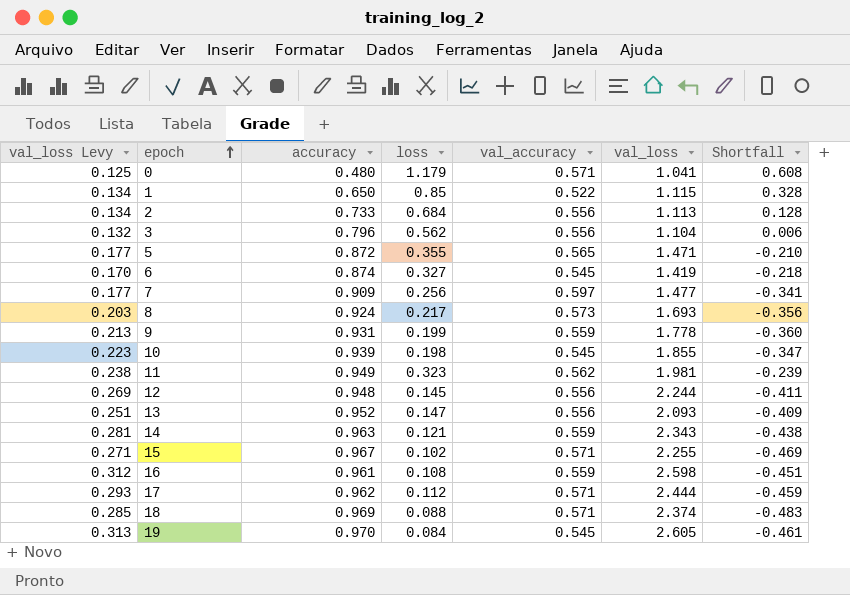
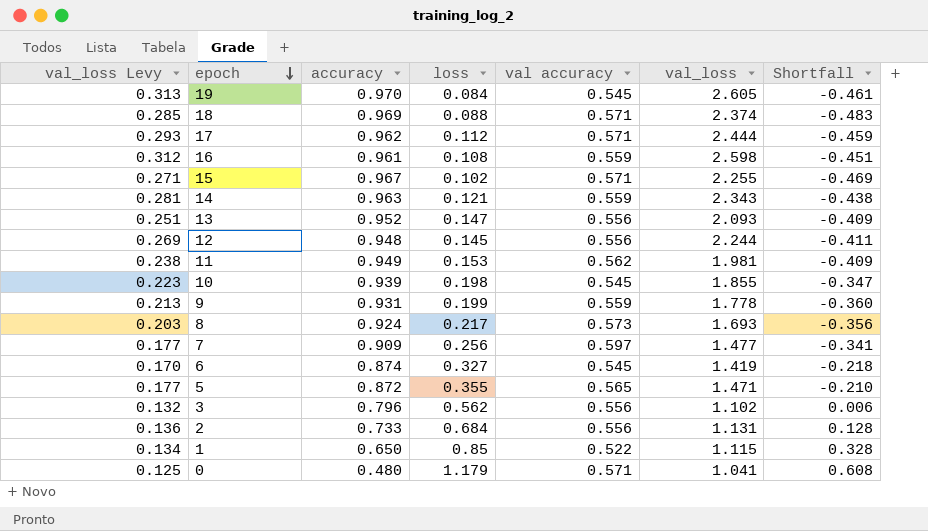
row order: epoch ascending -> epoch descending
column name: val_accuracy -> val accuracy
11 | loss: 0.323 -> 0.153
11 | Shortfall: -0.239 -> -0.409
3 | val_loss: 1.104 -> 1.102
2 | val_loss Levy: 0.134 -> 0.136
2 | val_loss: 1.113 -> 1.131

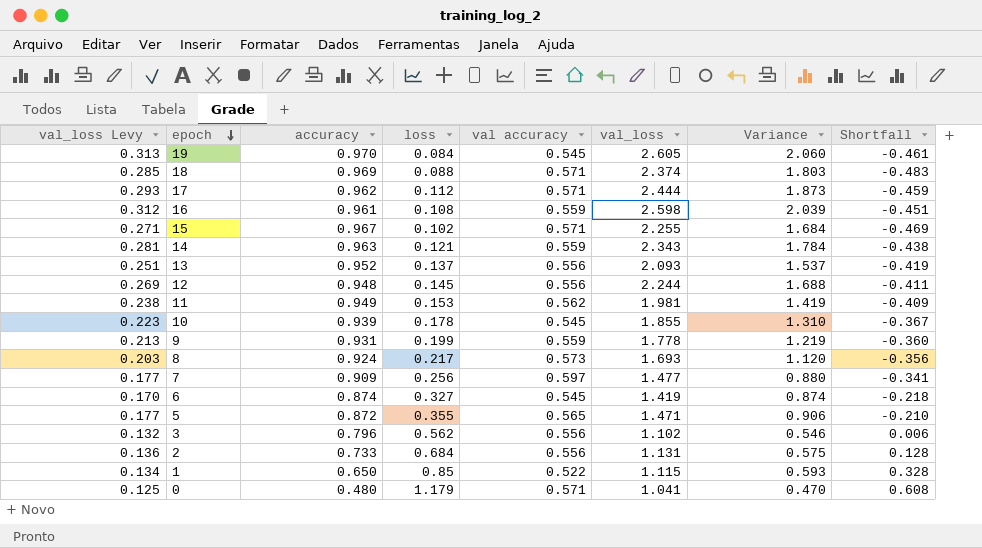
column Variance | formula: none -> [val_loss] - [val accuracy]
13 | loss: 0.147 -> 0.137
13 | Shortfall: -0.409 -> -0.419
10 | loss: 0.198 -> 0.178
10 | Shortfall: -0.347 -> -0.367

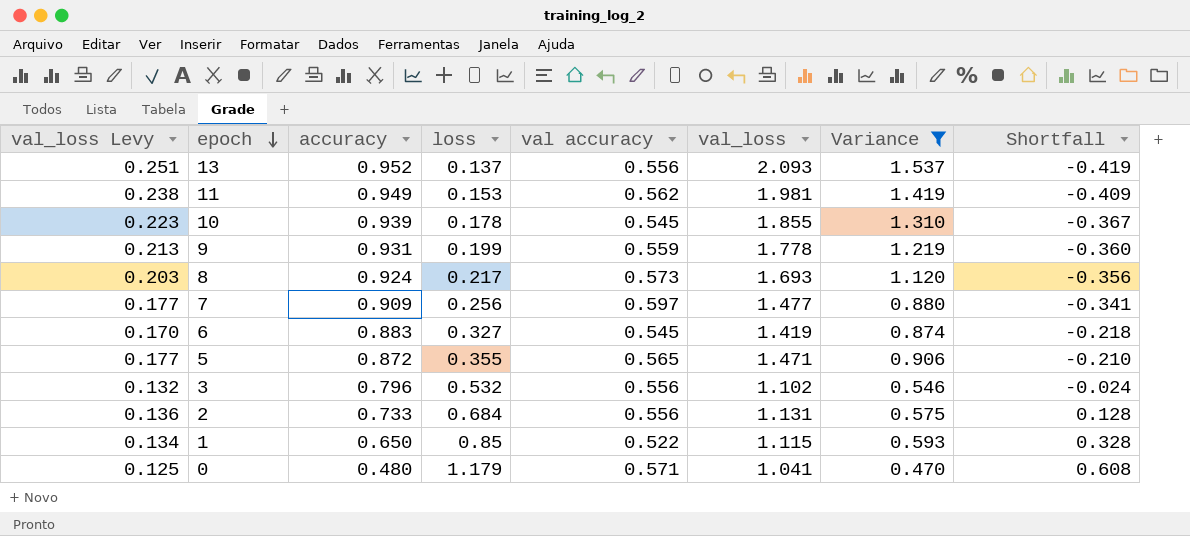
filter: none -> Variance <= 1.537
6 | accuracy: 0.874 -> 0.883
3 | loss: 0.562 -> 0.532
3 | Shortfall: 0.006 -> -0.024

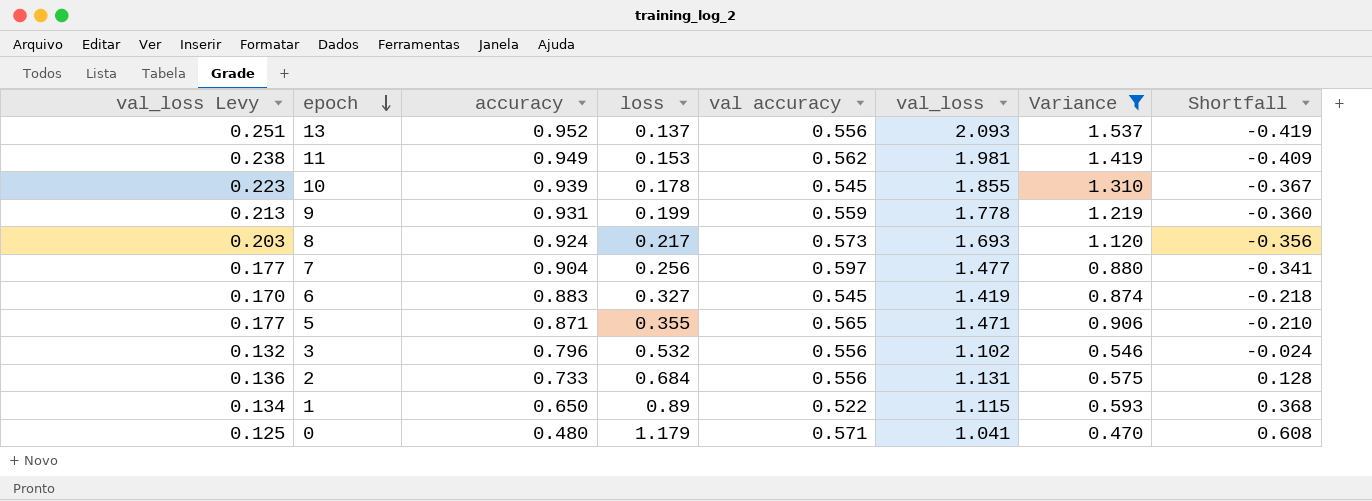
7 | accuracy: 0.909 -> 0.904
5 | accuracy: 0.872 -> 0.871
1 | loss: 0.85 -> 0.89
1 | Shortfall: 0.328 -> 0.368

